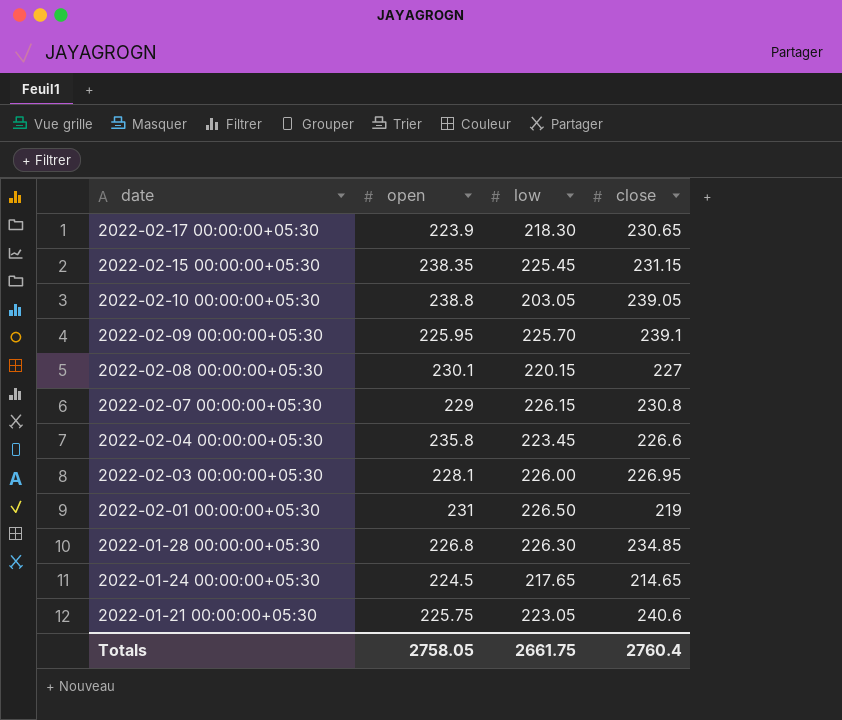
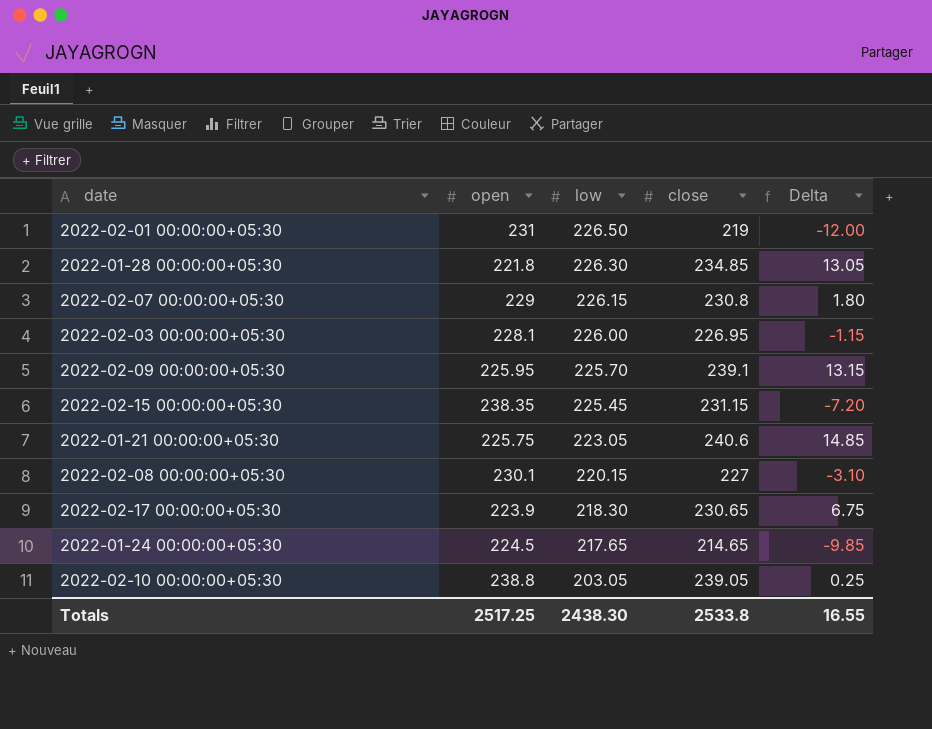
row order: date descending -> low descending
column Delta | formula: none -> [close] - [open]
row 2022-02-04 00:00:00+05:30: 235.8 | 223.45 | 226.6 -> none
2022-01-28 00:00:00+05:30 | open: 226.8 -> 221.8
Totals | open: 2758.05 -> 2517.25
Totals | low: 2661.75 -> 2438.30
Totals | close: 2760.4 -> 2533.8

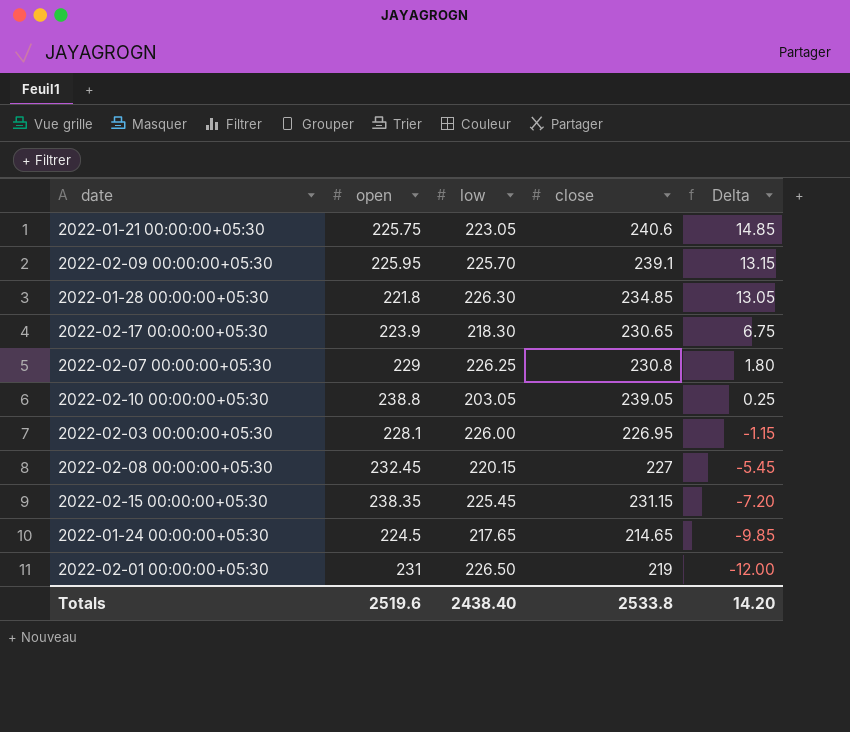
row order: low descending -> Delta descending
2022-02-07 00:00:00+05:30 | low: 226.15 -> 226.25
2022-02-08 00:00:00+05:30 | open: 230.1 -> 232.45
2022-02-08 00:00:00+05:30 | Delta: -3.10 -> -5.45
Totals | open: 2517.25 -> 2519.6
Totals | low: 2438.30 -> 2438.40
Totals | Delta: 16.55 -> 14.20

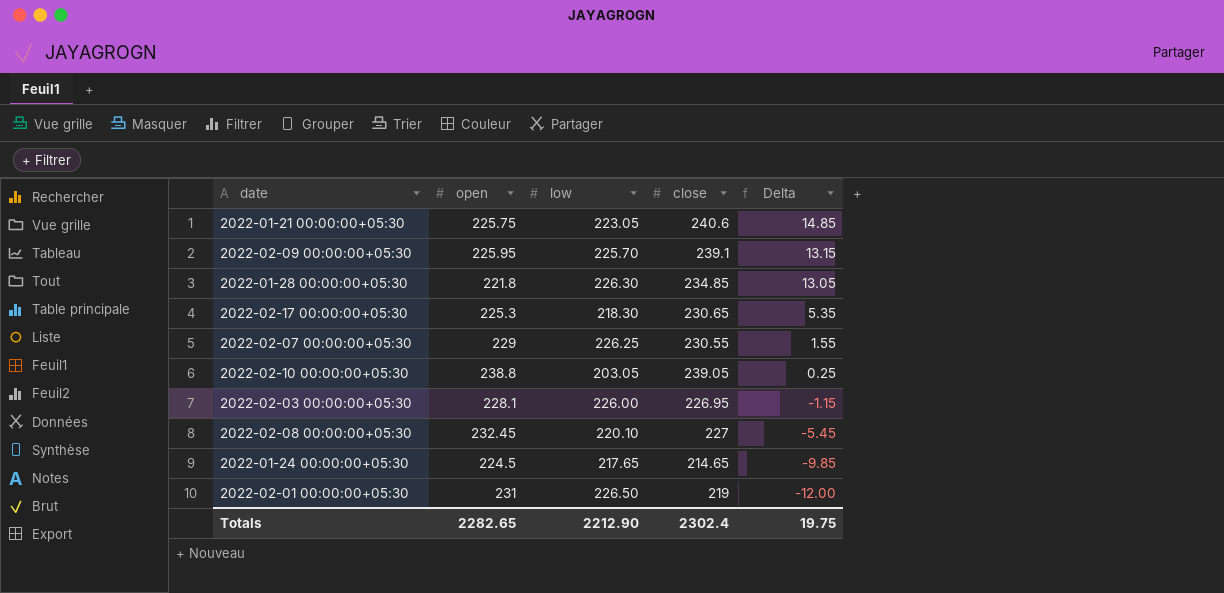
row 2022-02-15 00:00:00+05:30: 238.35 | 225.45 | 231.15 | -7.20 -> none
2022-02-17 00:00:00+05:30 | open: 223.9 -> 225.3
2022-02-17 00:00:00+05:30 | Delta: 6.75 -> 5.35
2022-02-07 00:00:00+05:30 | close: 230.8 -> 230.55
2022-02-07 00:00:00+05:30 | Delta: 1.80 -> 1.55
2022-02-08 00:00:00+05:30 | low: 220.15 -> 220.10
Totals | open: 2519.6 -> 2282.65
Totals | low: 2438.40 -> 2212.90
Totals | close: 2533.8 -> 2302.4
Totals | Delta: 14.20 -> 19.75

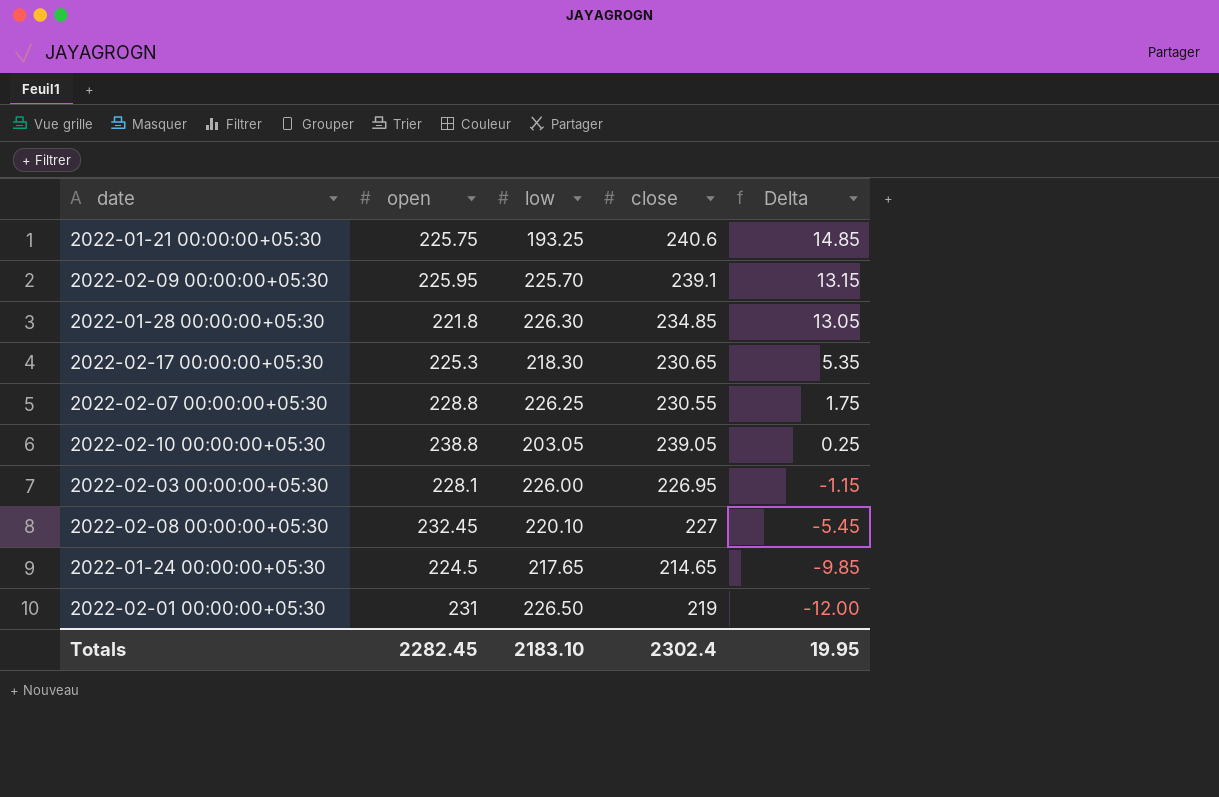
2022-01-21 00:00:00+05:30 | low: 223.05 -> 193.25
2022-02-07 00:00:00+05:30 | open: 229 -> 228.8
2022-02-07 00:00:00+05:30 | Delta: 1.55 -> 1.75
Totals | open: 2282.65 -> 2282.45
Totals | low: 2212.90 -> 2183.10
Totals | Delta: 19.75 -> 19.95

